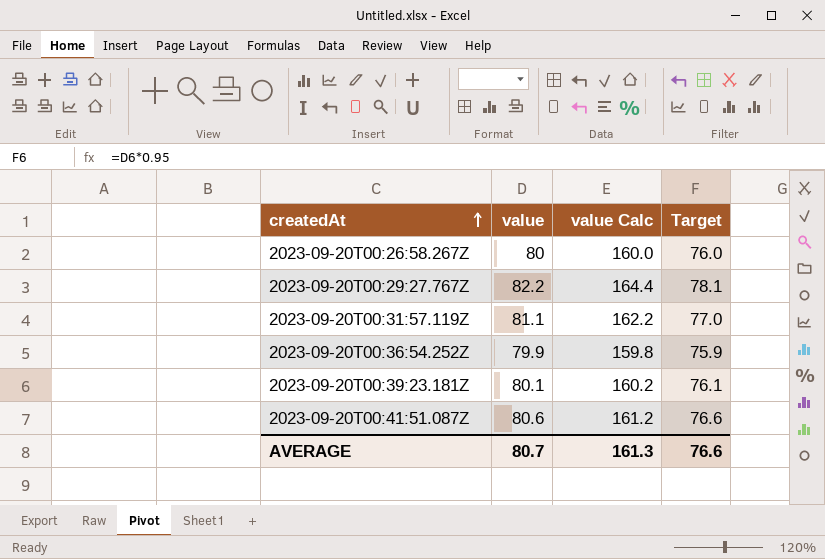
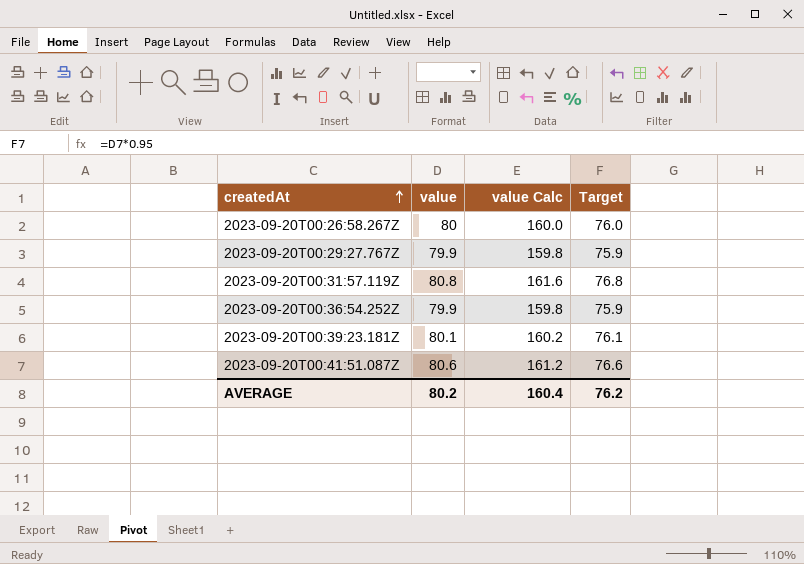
2023-09-20T00:29:27.767Z | value: 82.2 -> 79.9
2023-09-20T00:29:27.767Z | value Calc: 164.4 -> 159.8
2023-09-20T00:29:27.767Z | Target: 78.1 -> 75.9
2023-09-20T00:31:57.119Z | value: 81.1 -> 80.8
2023-09-20T00:31:57.119Z | value Calc: 162.2 -> 161.6
2023-09-20T00:31:57.119Z | Target: 77.0 -> 76.8
AVERAGE | value: 80.7 -> 80.2
AVERAGE | value Calc: 161.3 -> 160.4
AVERAGE | Target: 76.6 -> 76.2

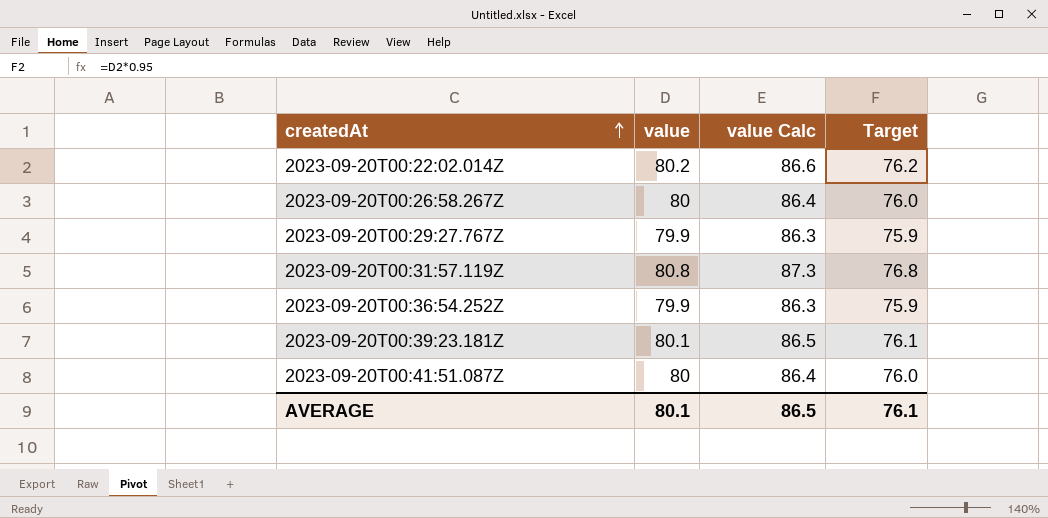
column value Calc | formula: [value] * 2 -> [value] * 1.08
row 2023-09-20T00:22:02.014Z: none -> 80.2 | 86.6 | 76.2
2023-09-20T00:41:51.087Z | value: 80.6 -> 80
2023-09-20T00:41:51.087Z | Target: 76.6 -> 76.0
AVERAGE | value: 80.2 -> 80.1
AVERAGE | value Calc: 160.4 -> 86.5
AVERAGE | Target: 76.2 -> 76.1

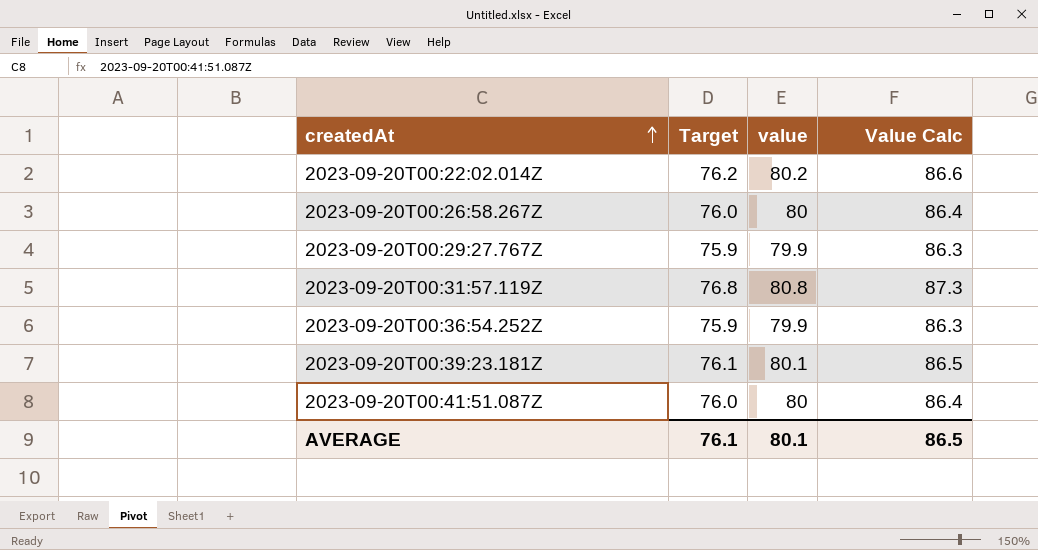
column Target | position: 4 -> 2
column name: value Calc -> Value Calc

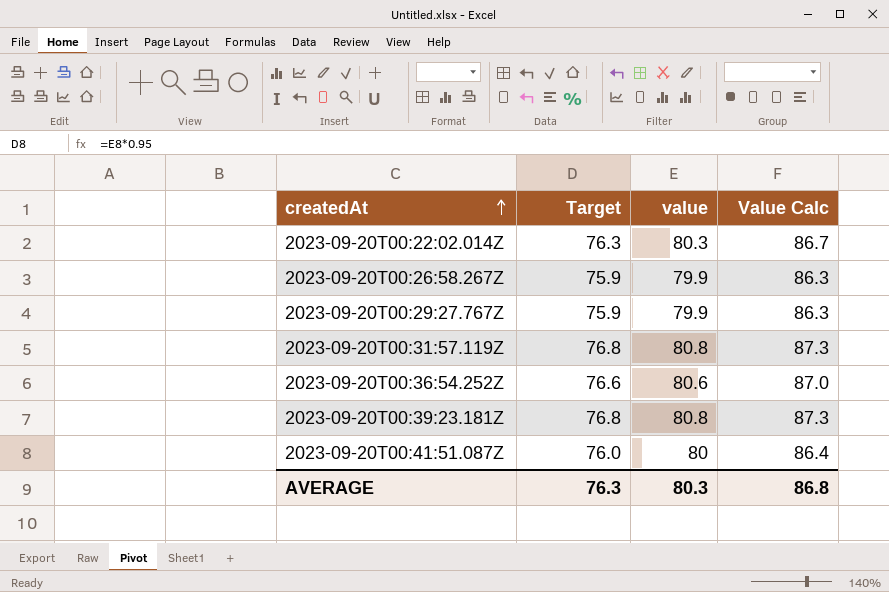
2023-09-20T00:22:02.014Z | Target: 76.2 -> 76.3
2023-09-20T00:22:02.014Z | value: 80.2 -> 80.3
2023-09-20T00:22:02.014Z | Value Calc: 86.6 -> 86.7
2023-09-20T00:26:58.267Z | Target: 76.0 -> 75.9
2023-09-20T00:26:58.267Z | value: 80 -> 79.9
2023-09-20T00:26:58.267Z | Value Calc: 86.4 -> 86.3
2023-09-20T00:36:54.252Z | Target: 75.9 -> 76.6
2023-09-20T00:36:54.252Z | value: 79.9 -> 80.6
2023-09-20T00:36:54.252Z | Value Calc: 86.3 -> 87.0
2023-09-20T00:39:23.181Z | Target: 76.1 -> 76.8
2023-09-20T00:39:23.181Z | value: 80.1 -> 80.8
2023-09-20T00:39:23.181Z | Value Calc: 86.5 -> 87.3
AVERAGE | Target: 76.1 -> 76.3
AVERAGE | value: 80.1 -> 80.3
AVERAGE | Value Calc: 86.5 -> 86.8

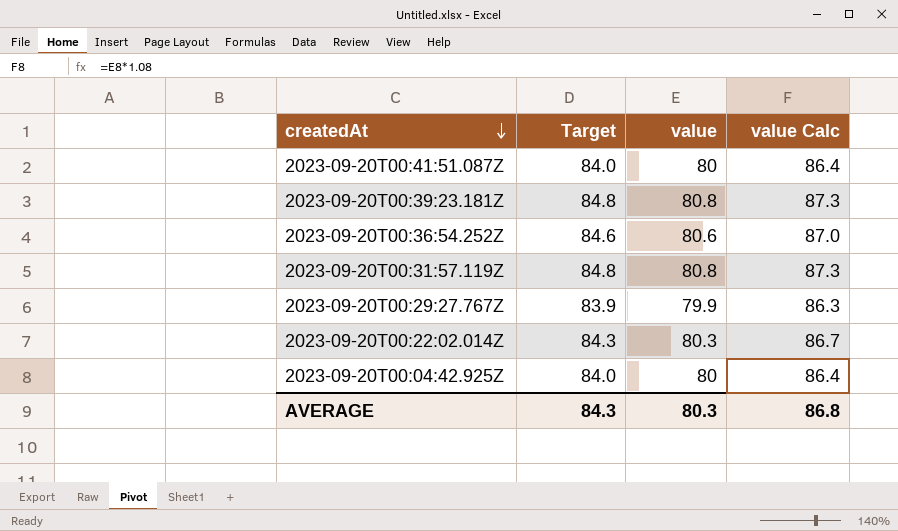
row order: createdAt ascending -> createdAt descending
column Target | formula: [value] * 0.95 -> [value] * 1.05
column name: Value Calc -> value Calc
row 2023-09-20T00:26:58.267Z: 75.9 | 79.9 | 86.3 -> none
row 2023-09-20T00:04:42.925Z: none -> 84.0 | 80 | 86.4
AVERAGE | Target: 76.3 -> 84.3

